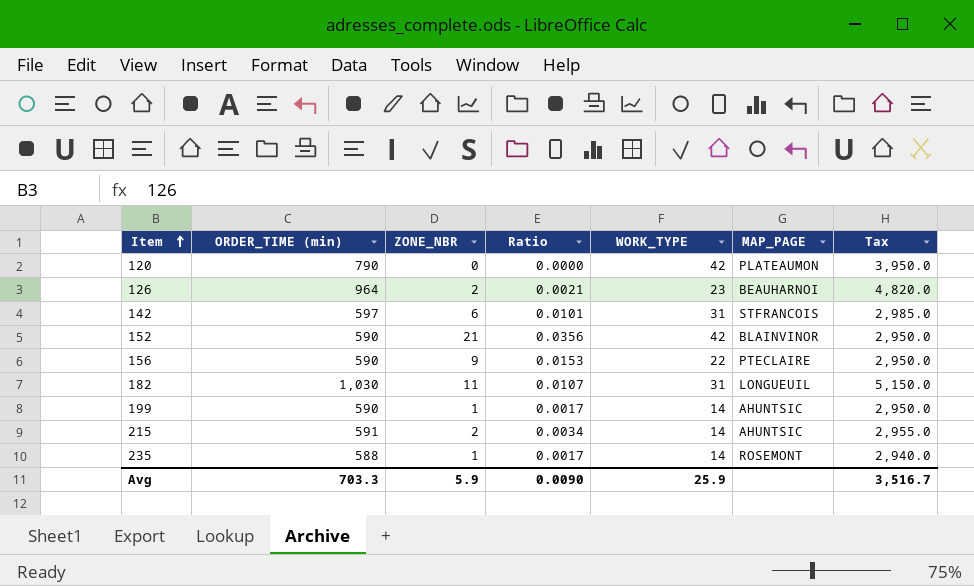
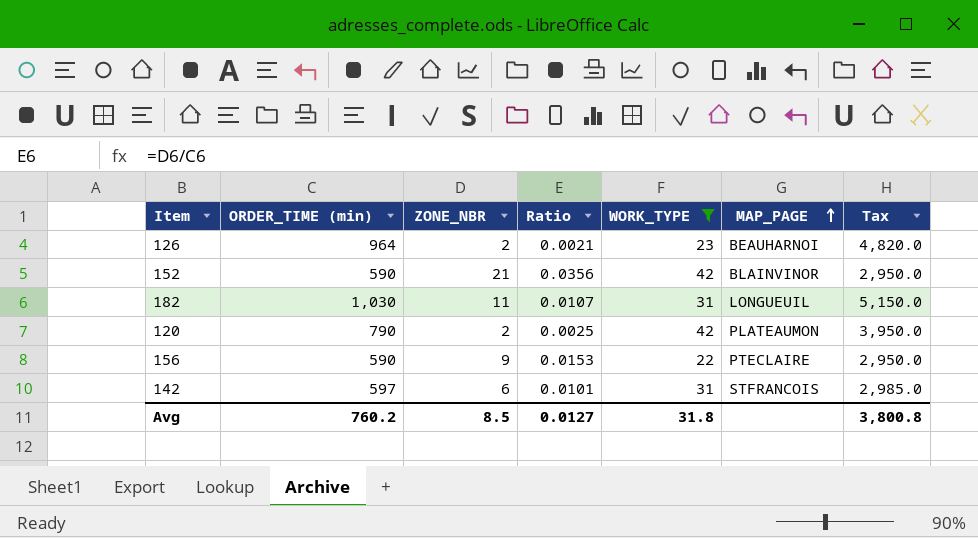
filter: none -> WORK_TYPE != 14
row order: Item ascending -> MAP_PAGE ascending
120 | ZONE_NBR: 0 -> 2
120 | Ratio: 0.0000 -> 0.0025
Avg | ORDER_TIME (min): 703.3 -> 760.2
Avg | ZONE_NBR: 5.9 -> 8.5
Avg | Ratio: 0.0090 -> 0.0127
Avg | WORK_TYPE: 25.9 -> 31.8
Avg | Tax: 3,516.7 -> 3,800.8

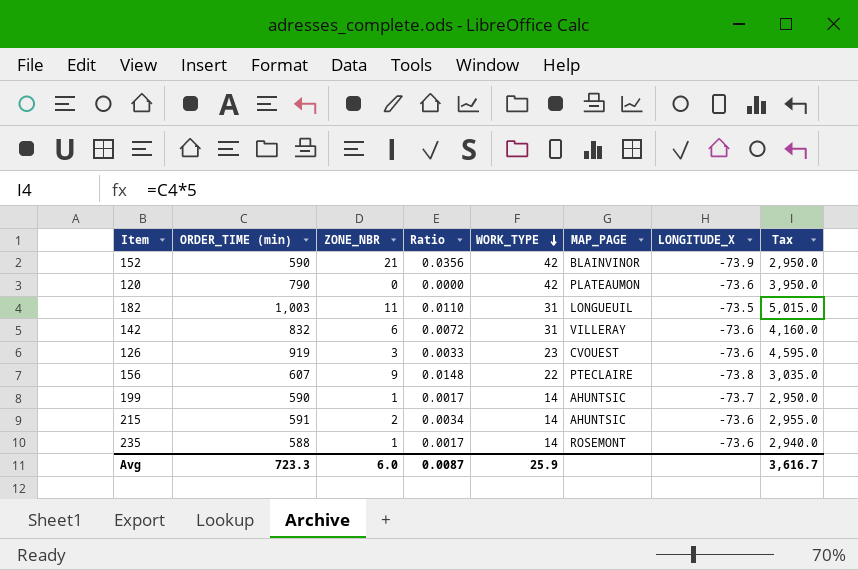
filter: WORK_TYPE != 14 -> none
row order: MAP_PAGE ascending -> WORK_TYPE descending
column LONGITUDE_X | position: none -> 7
120 | ZONE_NBR: 2 -> 0
120 | Ratio: 0.0025 -> 0.0000
182 | ORDER_TIME (min): 1,030 -> 1,003
182 | Ratio: 0.0107 -> 0.0110
182 | Tax: 5,150.0 -> 5,015.0
142 | ORDER_TIME (min): 597 -> 832
142 | Ratio: 0.0101 -> 0.0072
142 | MAP_PAGE: STFRANCOIS -> VILLERAY
142 | Tax: 2,985.0 -> 4,160.0
126 | ORDER_TIME (min): 964 -> 919
126 | ZONE_NBR: 2 -> 3
126 | Ratio: 0.0021 -> 0.0033
126 | MAP_PAGE: BEAUHARNOI -> CVOUEST
126 | Tax: 4,820.0 -> 4,595.0
156 | ORDER_TIME (min): 590 -> 607
156 | Ratio: 0.0153 -> 0.0148
156 | Tax: 2,950.0 -> 3,035.0
Avg | ORDER_TIME (min): 760.2 -> 723.3
Avg | ZONE_NBR: 8.5 -> 6.0
Avg | Ratio: 0.0127 -> 0.0087
Avg | WORK_TYPE: 31.8 -> 25.9
Avg | Tax: 3,800.8 -> 3,616.7

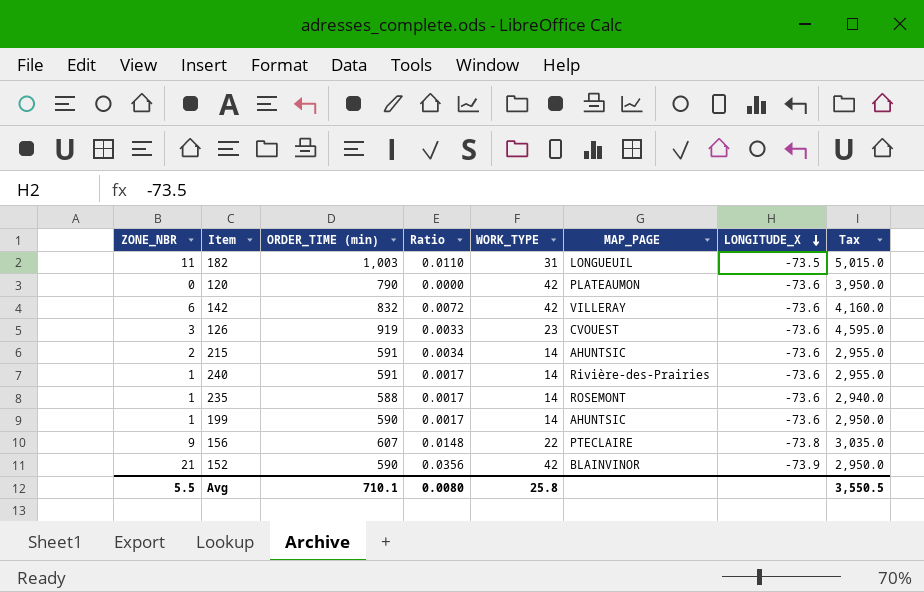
row order: WORK_TYPE descending -> LONGITUDE_X descending
column ZONE_NBR | position: 3 -> 1
142 | WORK_TYPE: 31 -> 42
row 240: none -> 1 | 591 | 0.0017 | 14 | Rivière-des-Prairies | -73.6 | 2,955.0
199 | LONGITUDE_X: -73.7 -> -73.6
Avg | ZONE_NBR: 6.0 -> 5.5
Avg | ORDER_TIME (min): 723.3 -> 710.1
Avg | Ratio: 0.0087 -> 0.0080
Avg | WORK_TYPE: 25.9 -> 25.8
Avg | Tax: 3,616.7 -> 3,550.5

